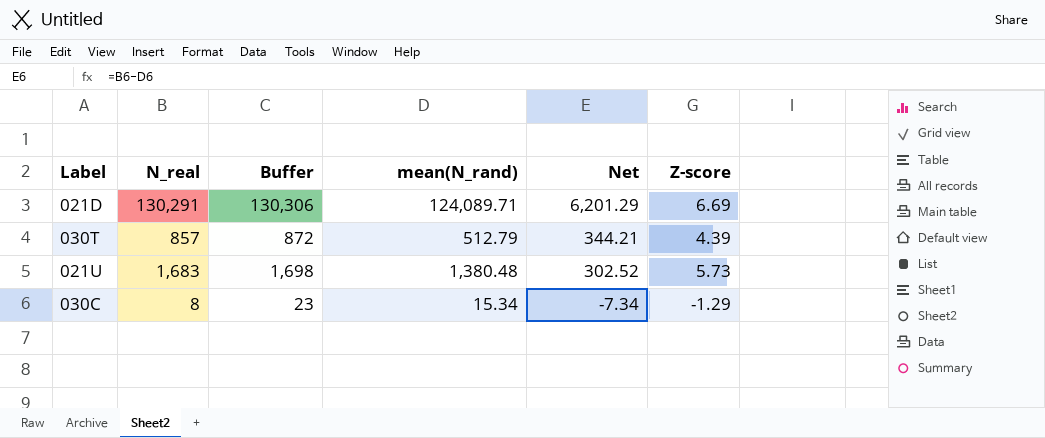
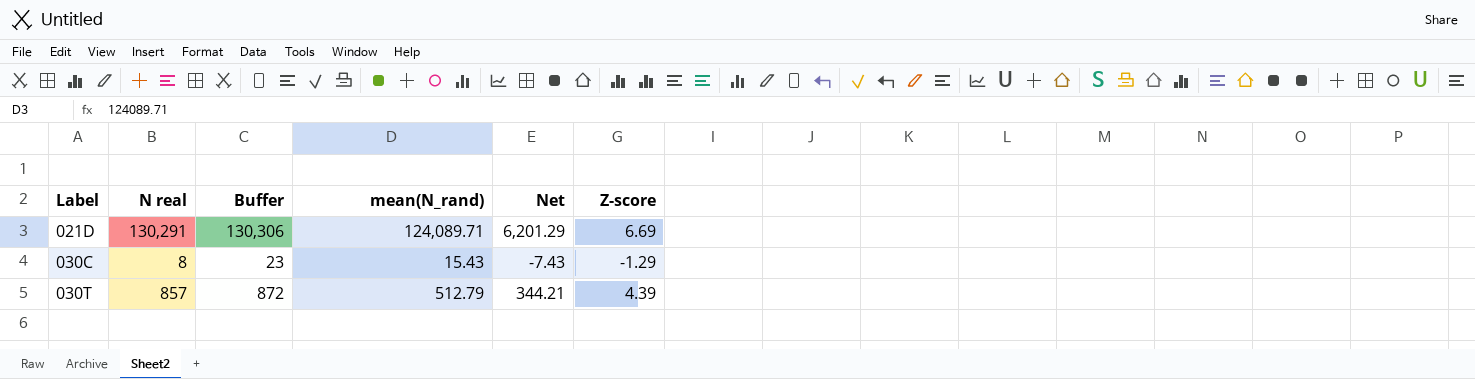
row order: Net descending -> Label ascending
column name: N_real -> N real
row 021U: 1,683 | 1,698 | 1,380.48 | 302.52 | 5.73 -> none
030C | mean(N_rand): 15.34 -> 15.43
030C | Net: -7.34 -> -7.43

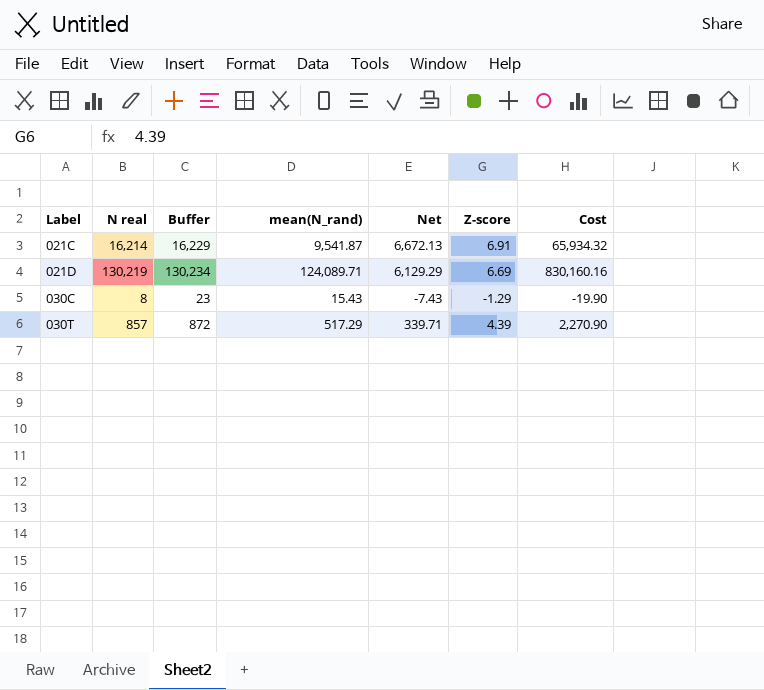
column Cost | formula: none -> [mean(N_rand)] * [Z-score]
row 021C: none -> 16,214 | 16,229 | 9,541.87 | 6,672.13 | 6.91 | 65,934.32
021D | N real: 130,291 -> 130,219
021D | Buffer: 130,306 -> 130,234
021D | Net: 6,201.29 -> 6,129.29
030T | mean(N_rand): 512.79 -> 517.29
030T | Net: 344.21 -> 339.71

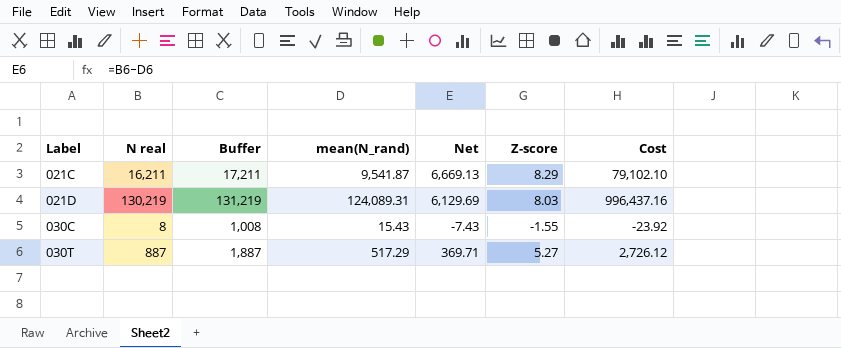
column Buffer | formula: [N real] + 15 -> [N real] + 1000
021C | N real: 16,214 -> 16,211
021C | Net: 6,672.13 -> 6,669.13
021C | Z-score: 6.91 -> 8.29
021C | Cost: 65,934.32 -> 79,102.10
021D | mean(N_rand): 124,089.71 -> 124,089.31
021D | Net: 6,129.29 -> 6,129.69
021D | Z-score: 6.69 -> 8.03
021D | Cost: 830,160.16 -> 996,437.16
030C | Z-score: -1.29 -> -1.55
030C | Cost: -19.90 -> -23.92
030T | N real: 857 -> 887
030T | Net: 339.71 -> 369.71
030T | Z-score: 4.39 -> 5.27
030T | Cost: 2,270.90 -> 2,726.12

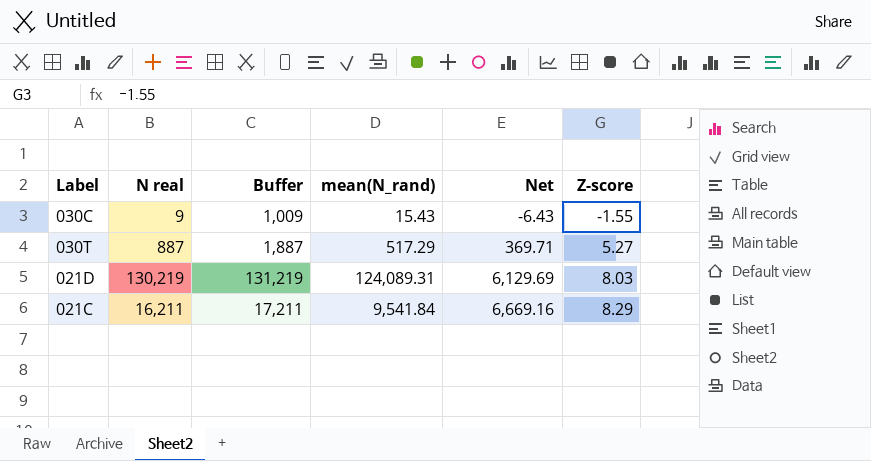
row order: Label ascending -> Net ascending
column Cost | formula: [mean(N_rand)] * [Z-score] -> none
030C | N real: 8 -> 9
030C | Buffer: 1,008 -> 1,009
030C | Net: -7.43 -> -6.43
021C | mean(N_rand): 9,541.87 -> 9,541.84
021C | Net: 6,669.13 -> 6,669.16

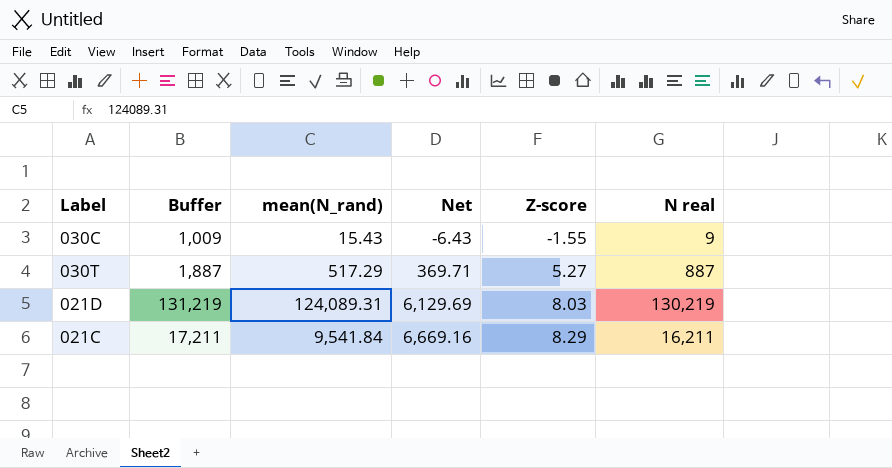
column N real | position: 2 -> 6

